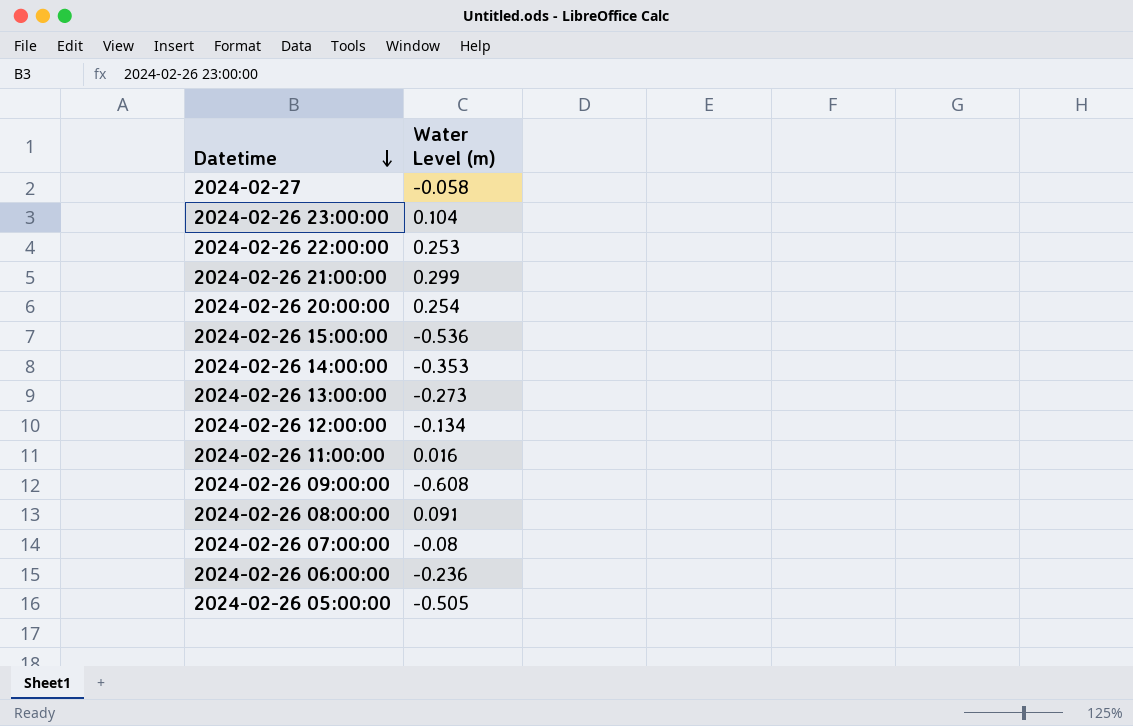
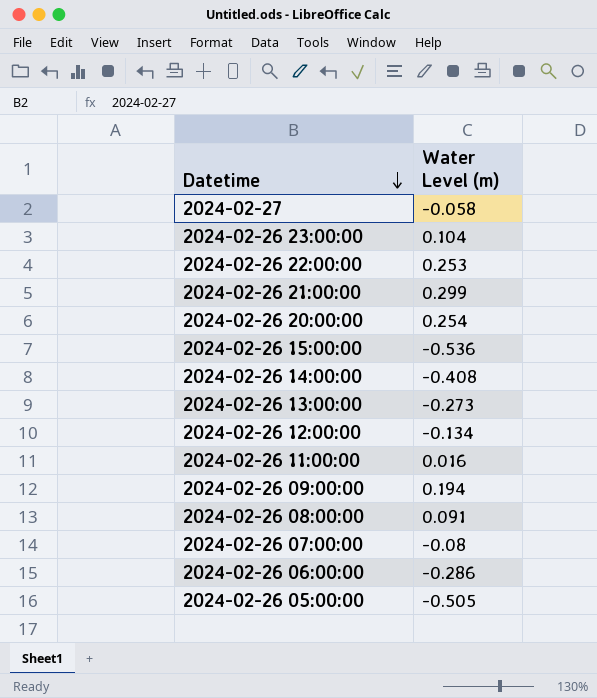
2024-02-26 14:00:00 | Water Level (m): -0.353 -> -0.408
2024-02-26 09:00:00 | Water Level (m): -0.608 -> 0.194
2024-02-26 06:00:00 | Water Level (m): -0.236 -> -0.286

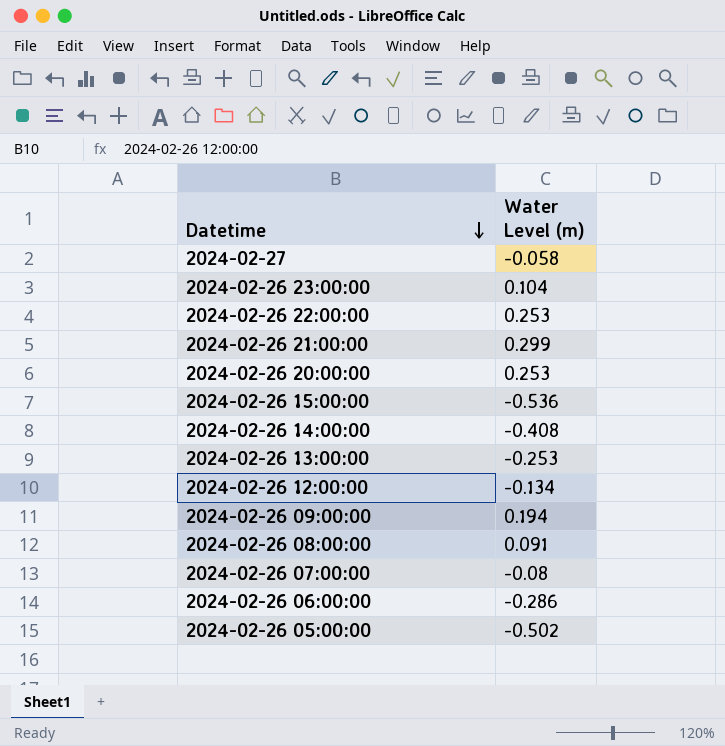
row 2024-02-26 11:00:00: 0.016 -> none
2024-02-26 20:00:00 | Water Level (m): 0.254 -> 0.253
2024-02-26 13:00:00 | Water Level (m): -0.273 -> -0.253
2024-02-26 05:00:00 | Water Level (m): -0.505 -> -0.502

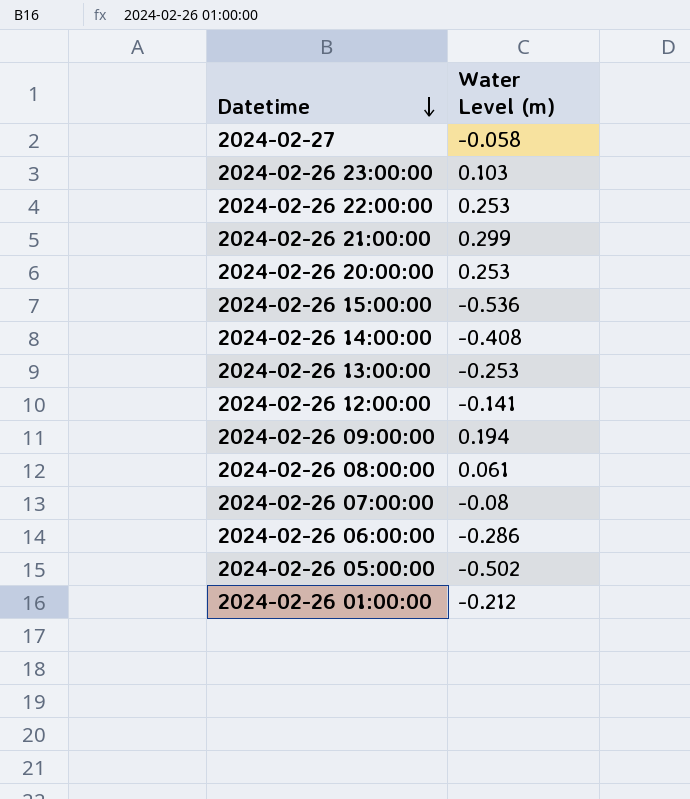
2024-02-26 23:00:00 | Water Level (m): 0.104 -> 0.103
2024-02-26 12:00:00 | Water Level (m): -0.134 -> -0.141
2024-02-26 08:00:00 | Water Level (m): 0.091 -> 0.061
row 2024-02-26 01:00:00: none -> -0.212

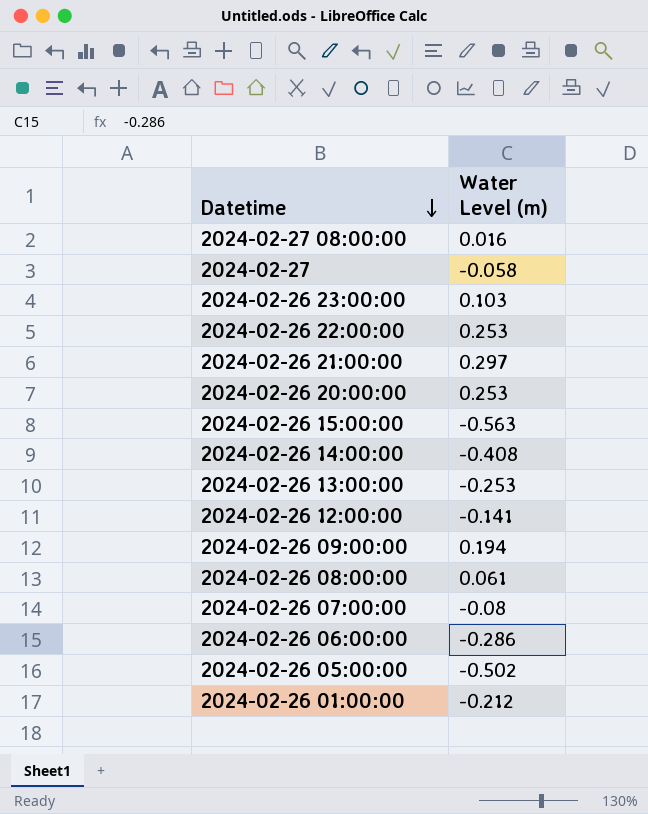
row 2024-02-27 08:00:00: none -> 0.016
2024-02-26 21:00:00 | Water Level (m): 0.299 -> 0.297
2024-02-26 15:00:00 | Water Level (m): -0.536 -> -0.563

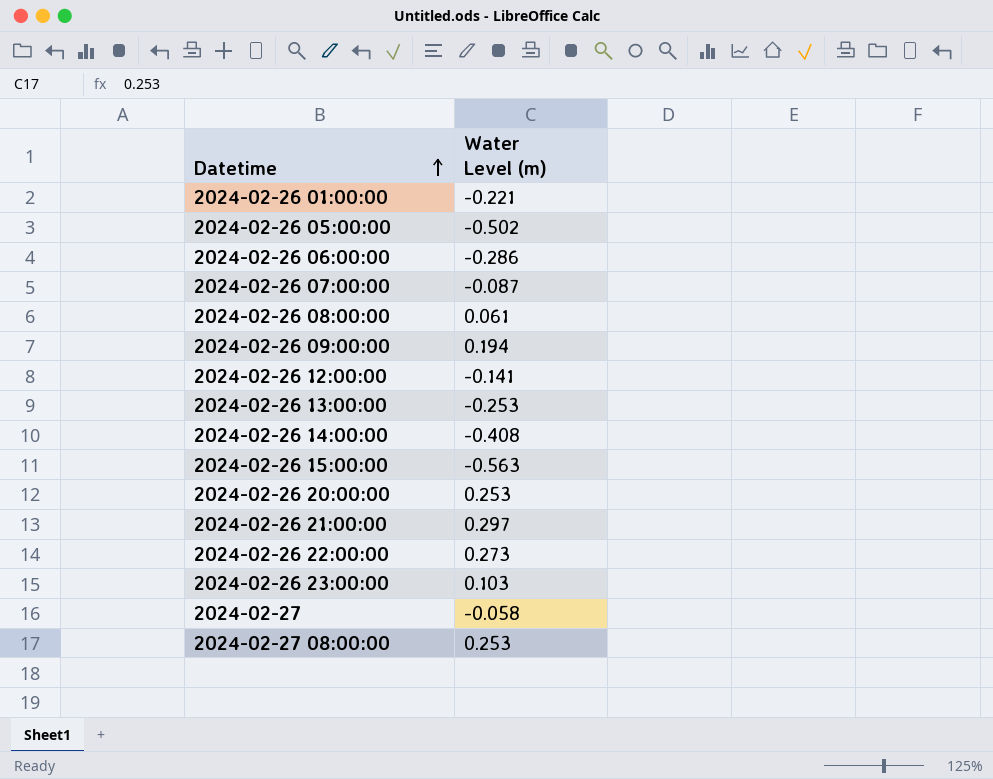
row order: Datetime descending -> Datetime ascending
2024-02-26 01:00:00 | Water Level (m): -0.212 -> -0.221
2024-02-26 07:00:00 | Water Level (m): -0.08 -> -0.087
2024-02-26 22:00:00 | Water Level (m): 0.253 -> 0.273
2024-02-27 08:00:00 | Water Level (m): 0.016 -> 0.253

